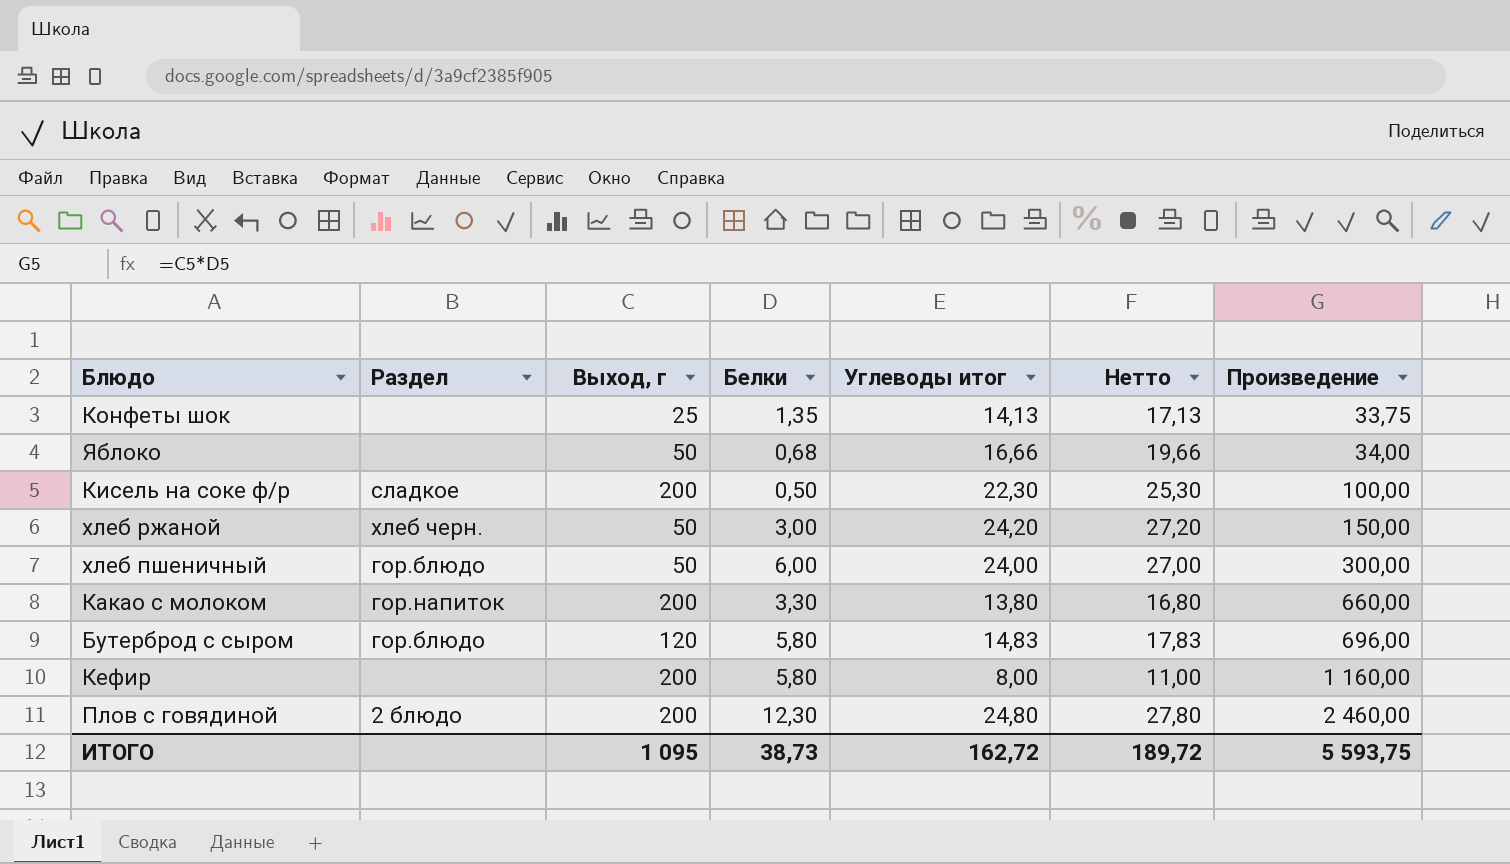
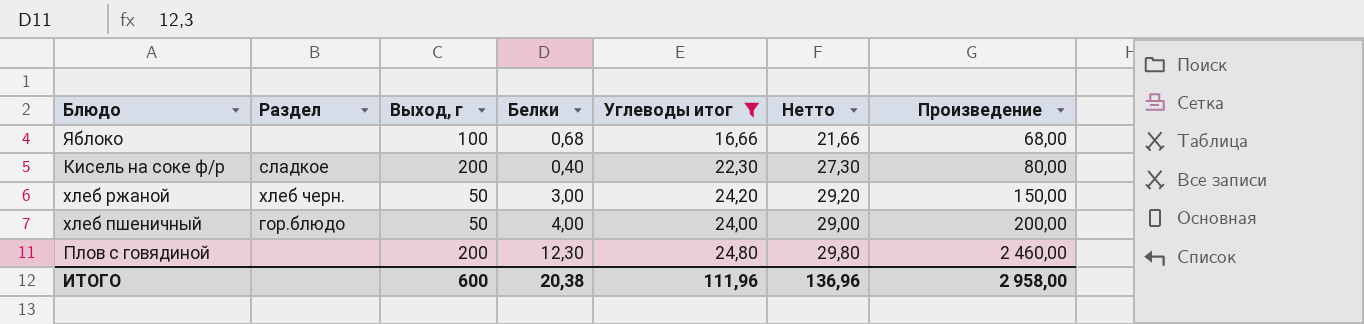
filter: none -> Углеводы итог >= 16,66
column Нетто | formula: [Углеводы итог] + 3 -> [Углеводы итог] + 5
Яблоко | Выход, г: 50 -> 100
Яблоко | Произведение: 34,00 -> 68,00
Кисель на соке ф/р | Белки: 0,50 -> 0,40
Кисель на соке ф/р | Произведение: 100,00 -> 80,00
хлеб пшеничный | Белки: 6,00 -> 4,00
хлеб пшеничный | Произведение: 300,00 -> 200,00
Плов с говядиной | Раздел: 2 блюдо -> none
ИТОГО | Выход, г: 1 095 -> 600
ИТОГО | Белки: 38,73 -> 20,38
ИТОГО | Углеводы итог: 162,72 -> 111,96
ИТОГО | Нетто: 189,72 -> 136,96
ИТОГО | Произведение: 5 593,75 -> 2 958,00

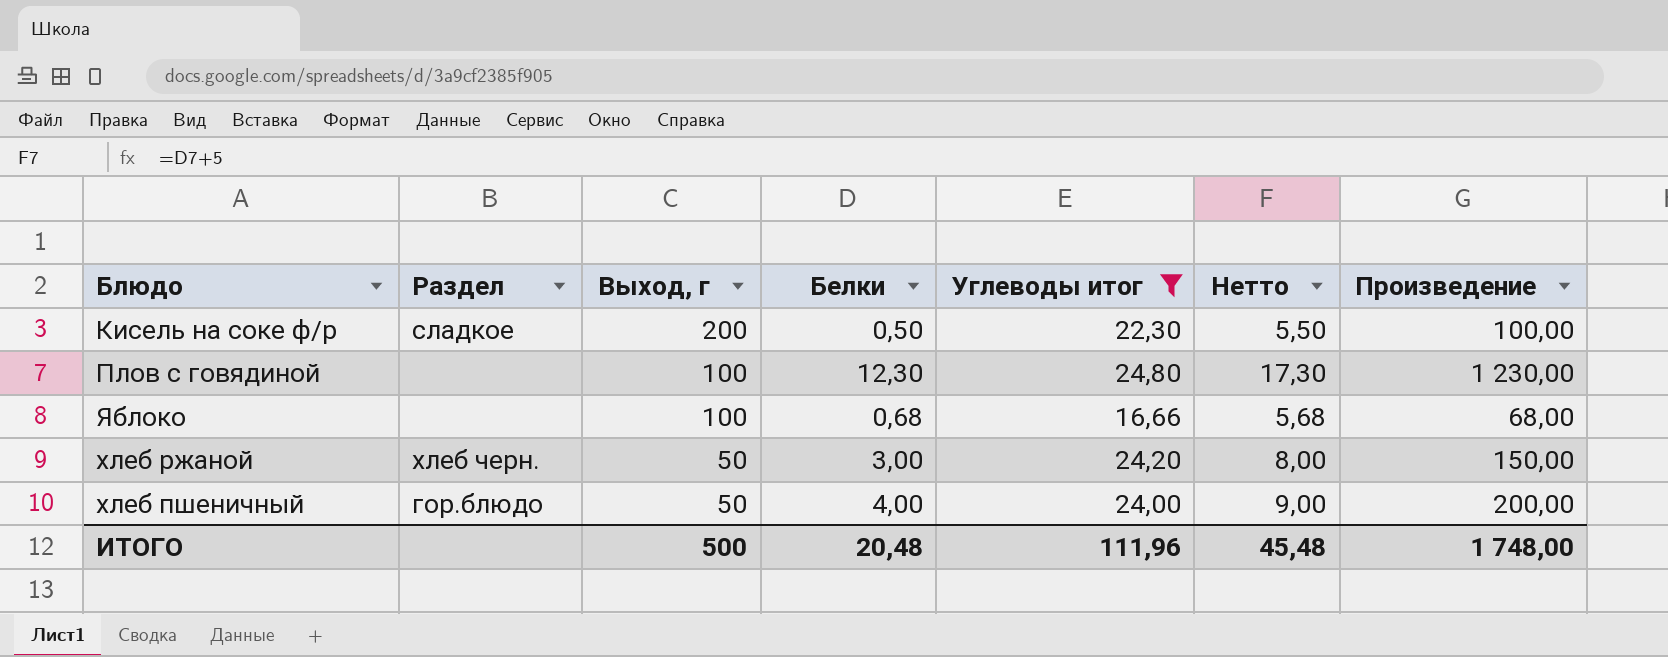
row order: Произведение ascending -> Выход, г descending
column Нетто | formula: [Углеводы итог] + 5 -> [Белки] + 5
Кисель на соке ф/р | Белки: 0,40 -> 0,50
Кисель на соке ф/р | Произведение: 80,00 -> 100,00
Плов с говядиной | Выход, г: 200 -> 100
Плов с говядиной | Произведение: 2 460,00 -> 1 230,00
ИТОГО | Выход, г: 600 -> 500
ИТОГО | Белки: 20,38 -> 20,48
ИТОГО | Нетто: 136,96 -> 45,48
ИТОГО | Произведение: 2 958,00 -> 1 748,00

